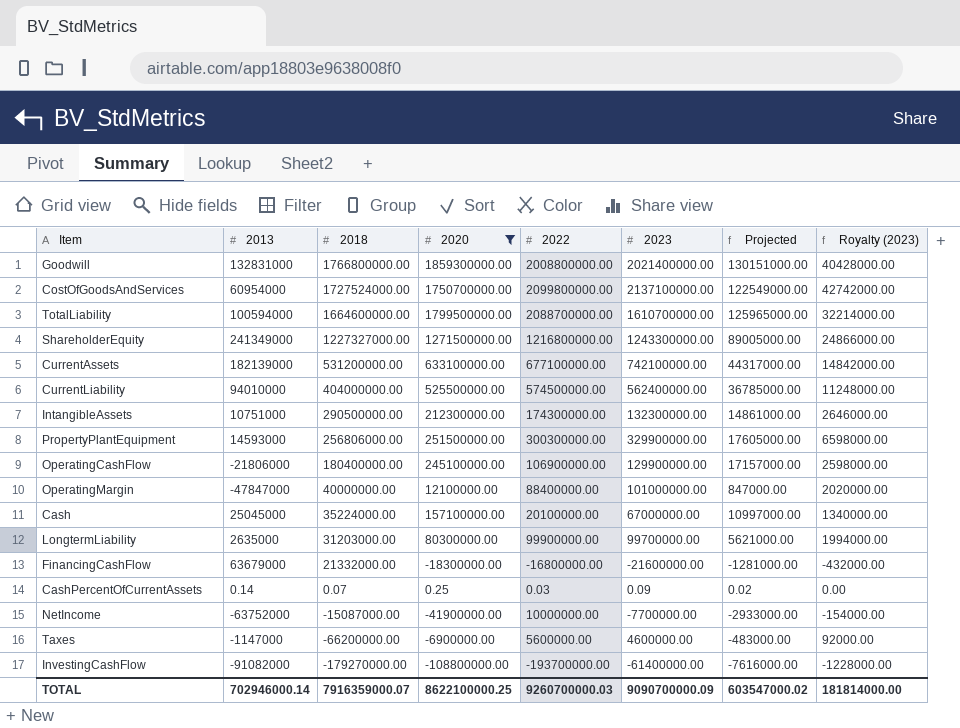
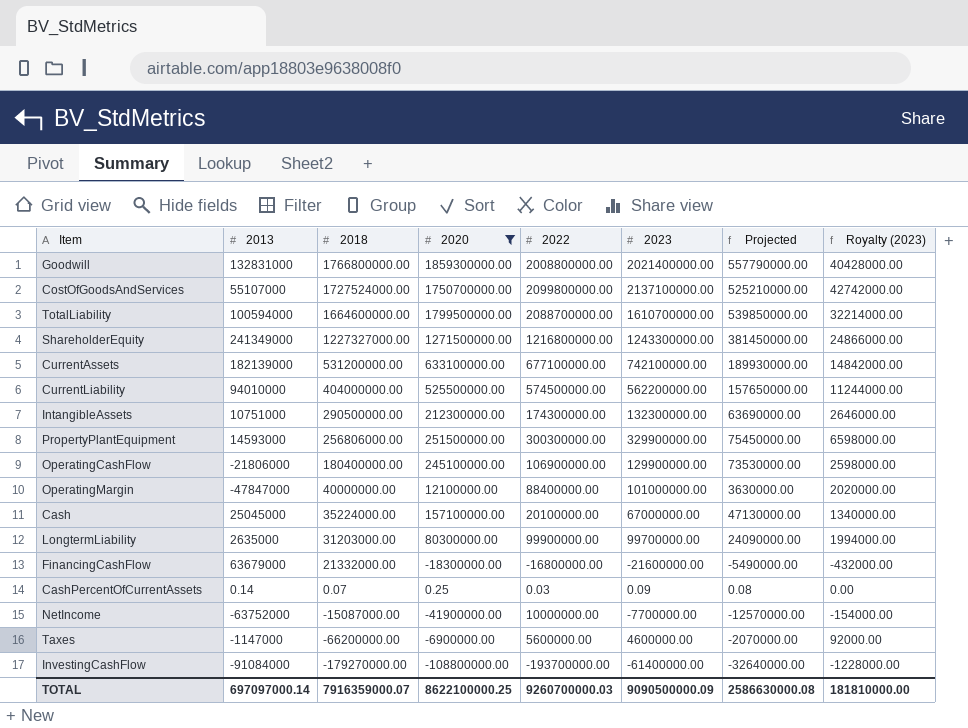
column Projected | formula: [2020] * 0.07 -> [2020] * 0.3
CostOfGoodsAndServices | 2013: 60954000 -> 55107000
CurrentLiability | 2023: 562400000.00 -> 562200000.00
CurrentLiability | Royalty (2023): 11248000.00 -> 11244000.00
InvestingCashFlow | 2013: -91082000 -> -91084000
TOTAL | 2013: 702946000.14 -> 697097000.14
TOTAL | 2023: 9090700000.09 -> 9090500000.09
TOTAL | Projected: 603547000.02 -> 2586630000.08
TOTAL | Royalty (2023): 181814000.00 -> 181810000.00

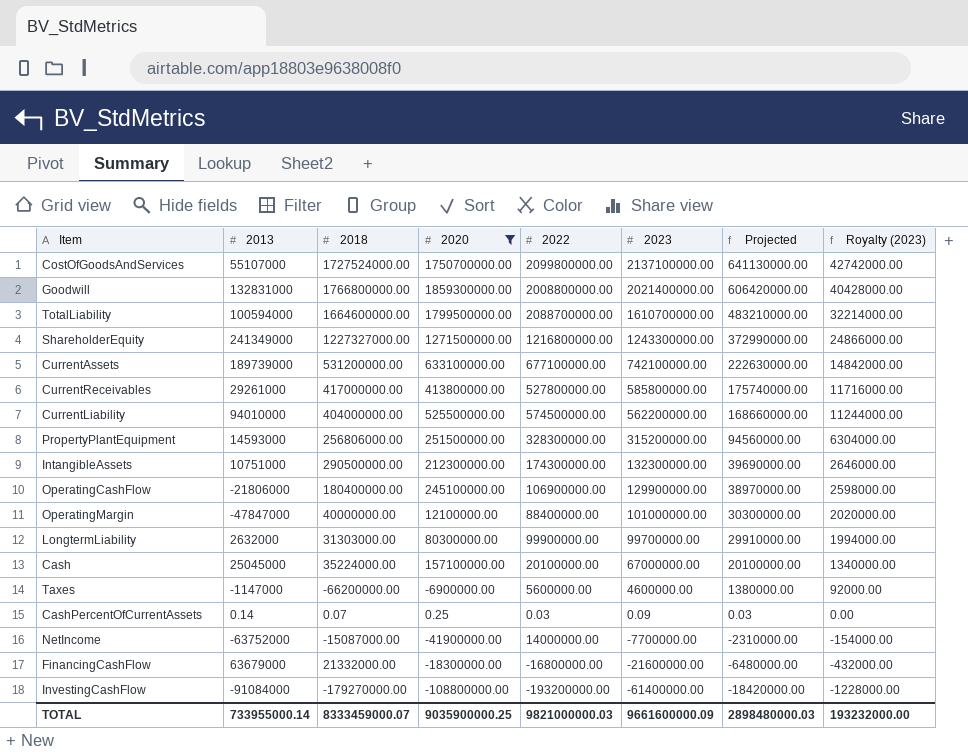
row order: 2018 descending -> 2023 descending
column Projected | formula: [2020] * 0.3 -> [2023] * 0.3
CurrentAssets | 2013: 182139000 -> 189739000
row CurrentReceivables: none -> 29261000 | 417000000.00 | 413800000.00 | 527800000.00 | 585800000.00 | 175740000.00 | 11716000.00
PropertyPlantEquipment | 2022: 300300000.00 -> 328300000.00
PropertyPlantEquipment | 2023: 329900000.00 -> 315200000.00
PropertyPlantEquipment | Royalty (2023): 6598000.00 -> 6304000.00
LongtermLiability | 2013: 2635000 -> 2632000
LongtermLiability | 2018: 31203000.00 -> 31303000.00
NetIncome | 2022: 10000000.00 -> 14000000.00
InvestingCashFlow | 2022: -193700000.00 -> -193200000.00
TOTAL | 2013: 697097000.14 -> 733955000.14
TOTAL | 2018: 7916359000.07 -> 8333459000.07
TOTAL | 2020: 8622100000.25 -> 9035900000.25
TOTAL | 2022: 9260700000.03 -> 9821000000.03
TOTAL | 2023: 9090500000.09 -> 9661600000.09
TOTAL | Projected: 2586630000.08 -> 2898480000.03
TOTAL | Royalty (2023): 181810000.00 -> 193232000.00

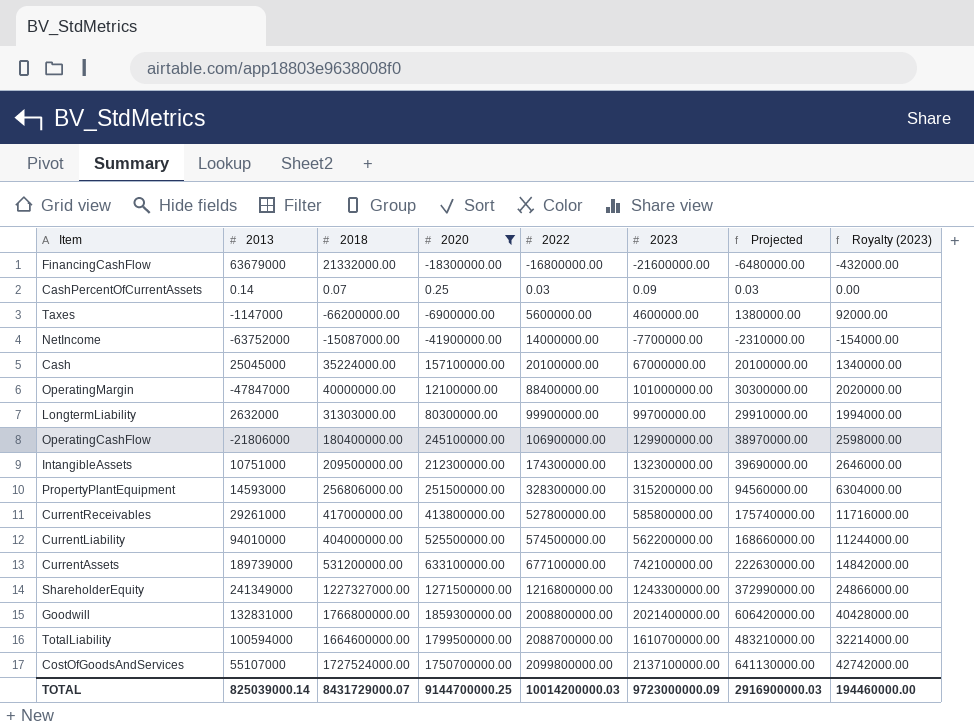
row order: 2023 descending -> 2022 ascending
row InvestingCashFlow: -91084000 | -179270000.00 | -108800000.00 | -193200000.00 | -61400000.00 | -18420000.00 | -1228000.00 -> none
IntangibleAssets | 2018: 290500000.00 -> 209500000.00
TOTAL | 2013: 733955000.14 -> 825039000.14
TOTAL | 2018: 8333459000.07 -> 8431729000.07
TOTAL | 2020: 9035900000.25 -> 9144700000.25
TOTAL | 2022: 9821000000.03 -> 10014200000.03
TOTAL | 2023: 9661600000.09 -> 9723000000.09
TOTAL | Projected: 2898480000.03 -> 2916900000.03
TOTAL | Royalty (2023): 193232000.00 -> 194460000.00

